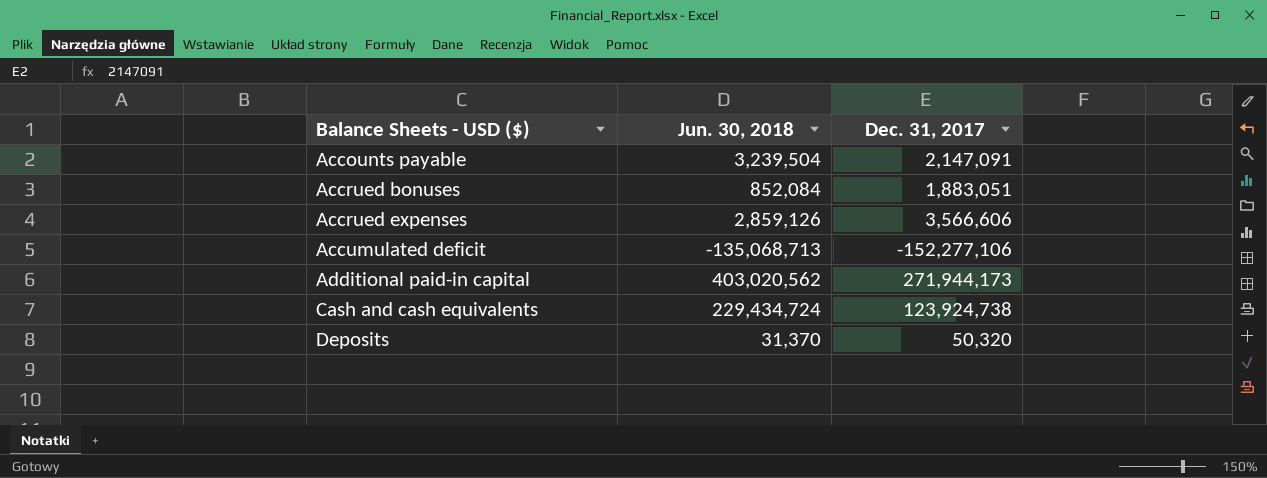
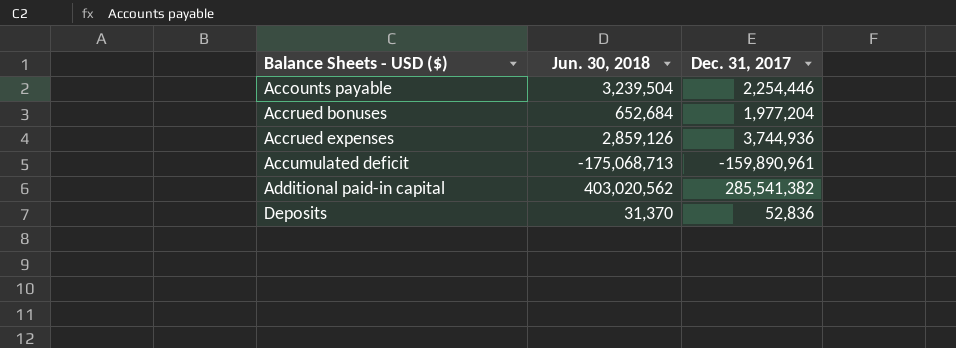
row Cash and cash equivalents: 229,434,724 | 123,924,738 -> none
Accounts payable | Dec. 31, 2017: 2,147,091 -> 2,254,446
Accrued bonuses | Jun. 30, 2018: 852,084 -> 652,684
Accrued bonuses | Dec. 31, 2017: 1,883,051 -> 1,977,204
Accrued expenses | Dec. 31, 2017: 3,566,606 -> 3,744,936
Accumulated deficit | Jun. 30, 2018: -135,068,713 -> -175,068,713
Accumulated deficit | Dec. 31, 2017: -152,277,106 -> -159,890,961
Additional paid-in capital | Dec. 31, 2017: 271,944,173 -> 285,541,382
Deposits | Dec. 31, 2017: 50,320 -> 52,836

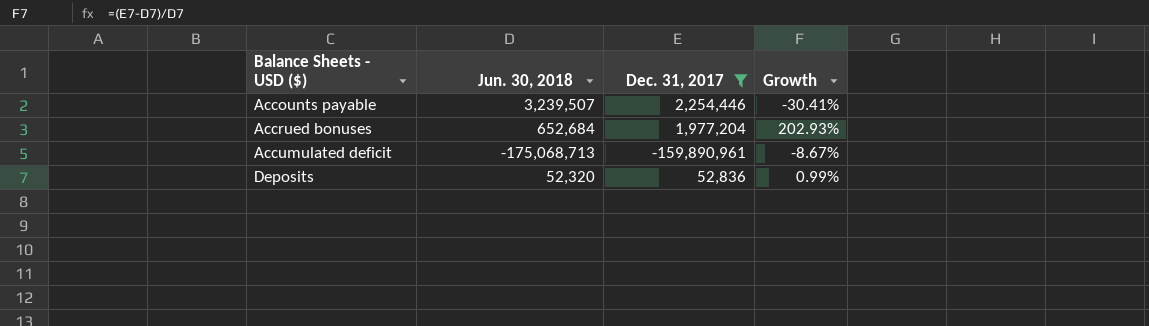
filter: none -> Dec. 31, 2017 <= 2,254,446
column Growth | formula: none -> ([Dec. 31, 2017] - [Jun. 30, 2018]) / [Jun. 30, 2018]
Accounts payable | Jun. 30, 2018: 3,239,504 -> 3,239,507
Deposits | Jun. 30, 2018: 31,370 -> 52,320

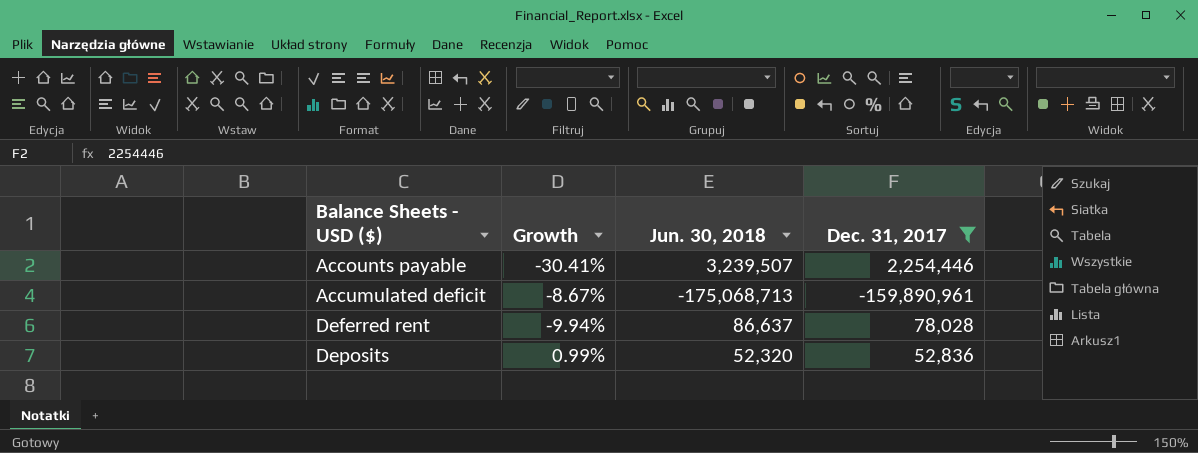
column Growth | position: 4 -> 2
row Accrued bonuses: 652,684 | 1,977,204 | 202.93% -> none
row Deferred rent: none -> -9.94% | 86,637 | 78,028

